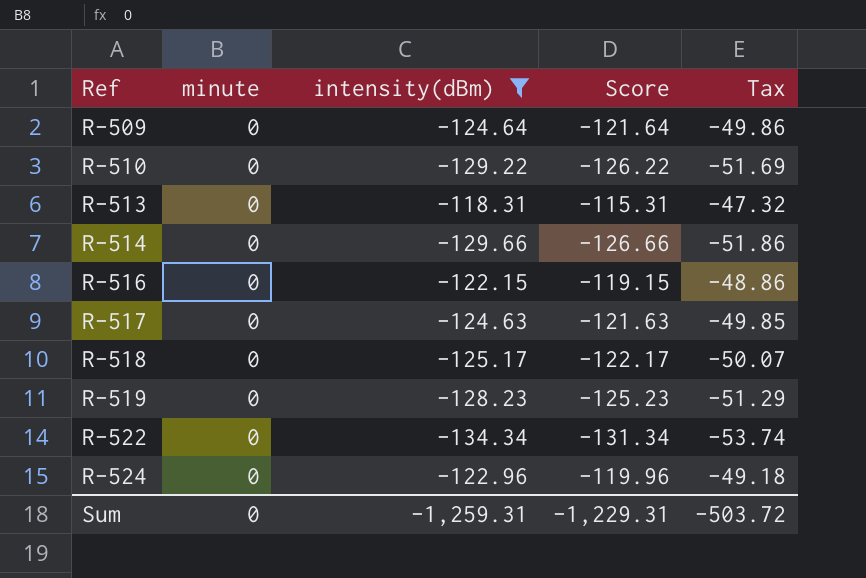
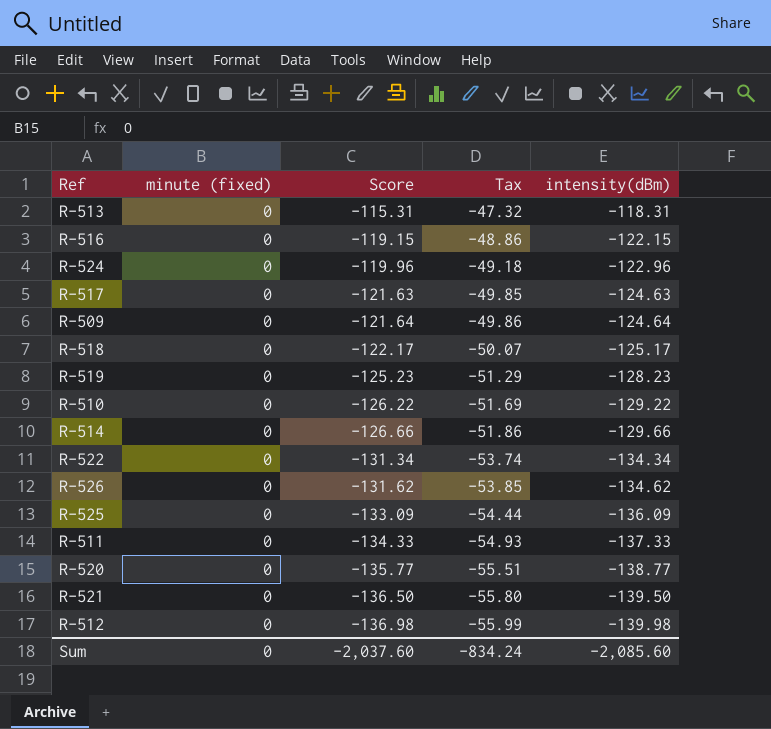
filter: intensity(dBm) >= -134.34 -> none
row order: Ref ascending -> Score descending
column name: minute -> minute (fixed)
column intensity(dBm) | position: 3 -> 5
Sum | Score: -1,229.31 -> -2,037.60
Sum | Tax: -503.72 -> -834.24
Sum | intensity(dBm): -1,259.31 -> -2,085.60

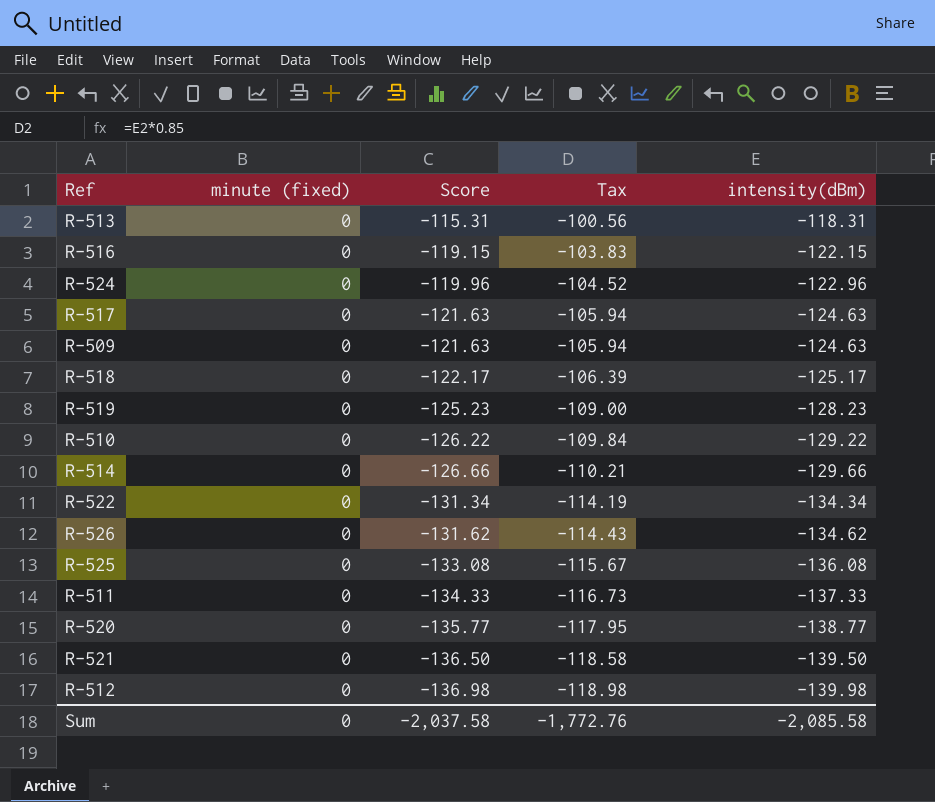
column Tax | formula: [intensity(dBm)] * 0.4 -> [intensity(dBm)] * 0.85
R-509 | Score: -121.64 -> -121.63
R-509 | intensity(dBm): -124.64 -> -124.63
R-525 | Score: -133.09 -> -133.08
R-525 | intensity(dBm): -136.09 -> -136.08
Sum | Score: -2,037.60 -> -2,037.58
Sum | Tax: -834.24 -> -1,772.76
Sum | intensity(dBm): -2,085.60 -> -2,085.58

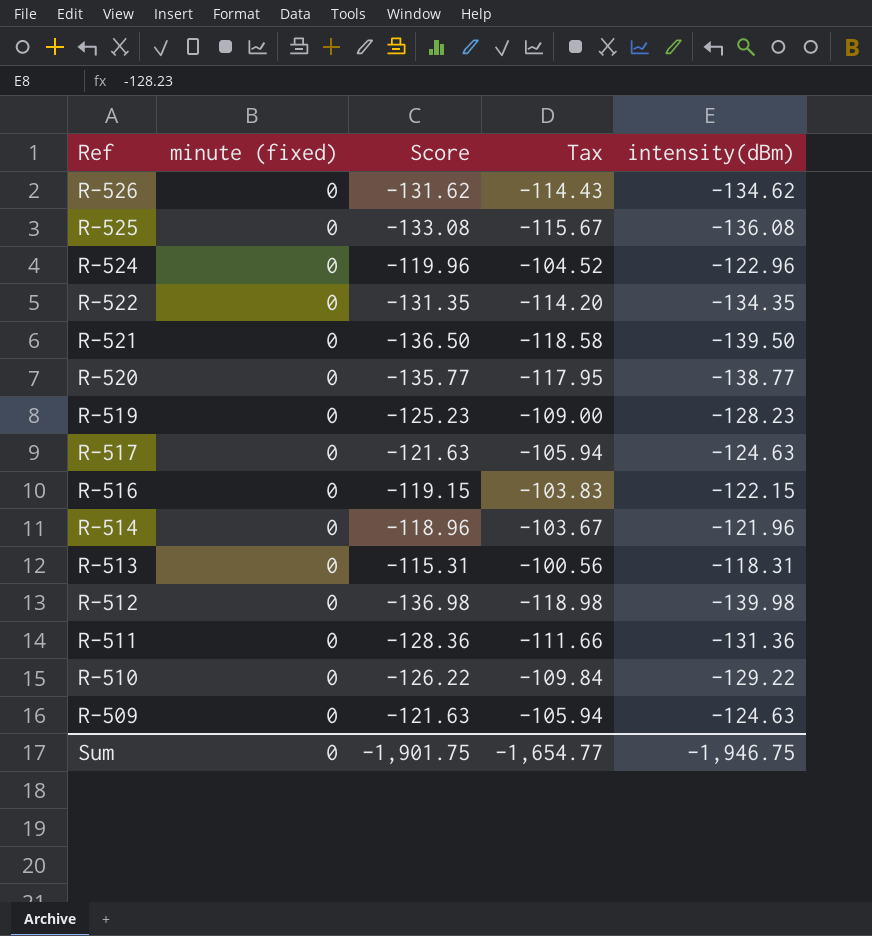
row order: Score descending -> Ref descending
row R-518: 0 | -122.17 | -106.39 | -125.17 -> none
R-522 | Score: -131.34 -> -131.35
R-522 | Tax: -114.19 -> -114.20
R-522 | intensity(dBm): -134.34 -> -134.35
R-514 | Score: -126.66 -> -118.96
R-514 | Tax: -110.21 -> -103.67
R-514 | intensity(dBm): -129.66 -> -121.96
R-511 | Score: -134.33 -> -128.36
R-511 | Tax: -116.73 -> -111.66
R-511 | intensity(dBm): -137.33 -> -131.36
Sum | Score: -2,037.58 -> -1,901.75
Sum | Tax: -1,772.76 -> -1,654.77
Sum | intensity(dBm): -2,085.58 -> -1,946.75

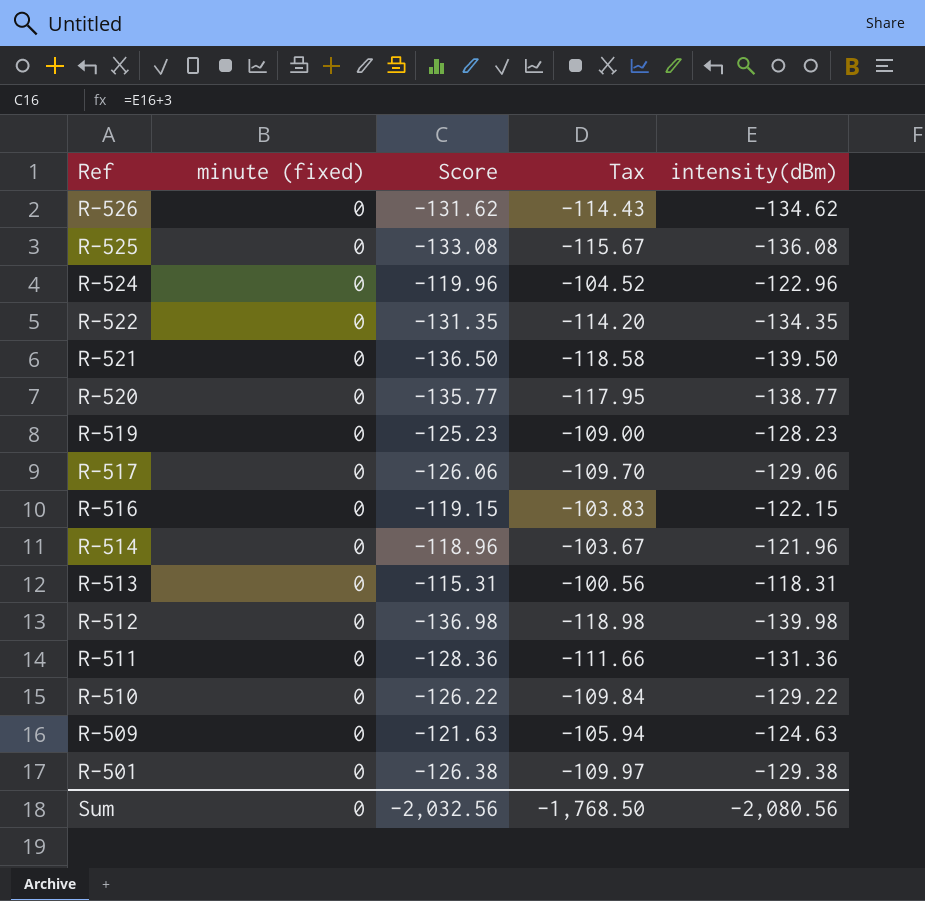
R-517 | Score: -121.63 -> -126.06
R-517 | Tax: -105.94 -> -109.70
R-517 | intensity(dBm): -124.63 -> -129.06
row R-501: none -> 0 | -126.38 | -109.97 | -129.38
Sum | Score: -1,901.75 -> -2,032.56
Sum | Tax: -1,654.77 -> -1,768.50
Sum | intensity(dBm): -1,946.75 -> -2,080.56

